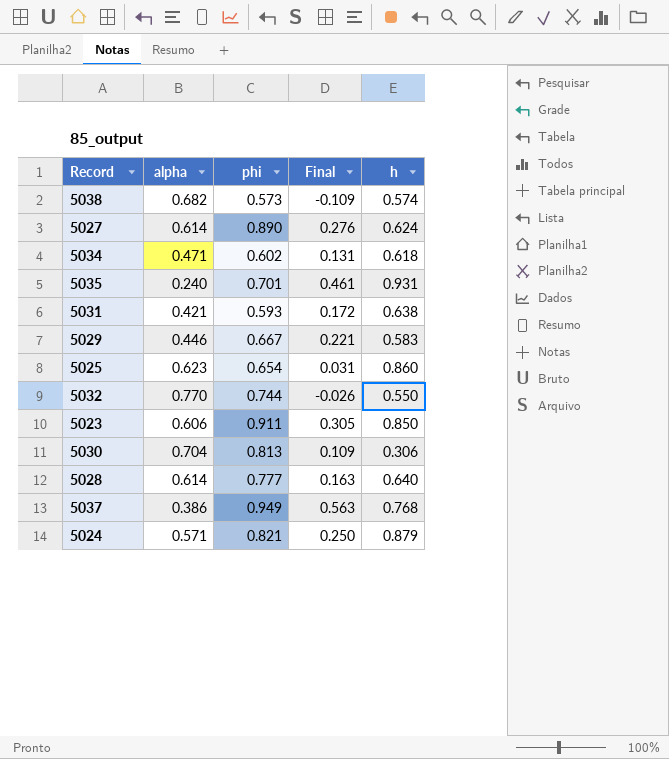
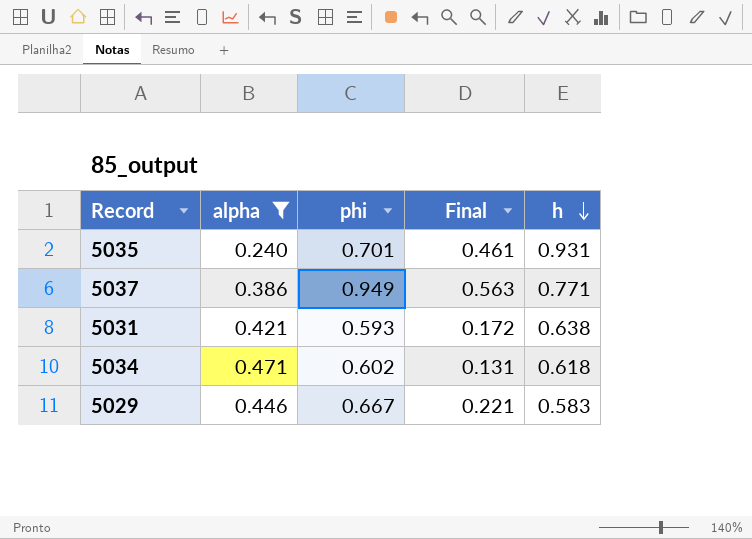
filter: none -> alpha <= 0.471
row order: none -> h descending
5037 | h: 0.768 -> 0.771

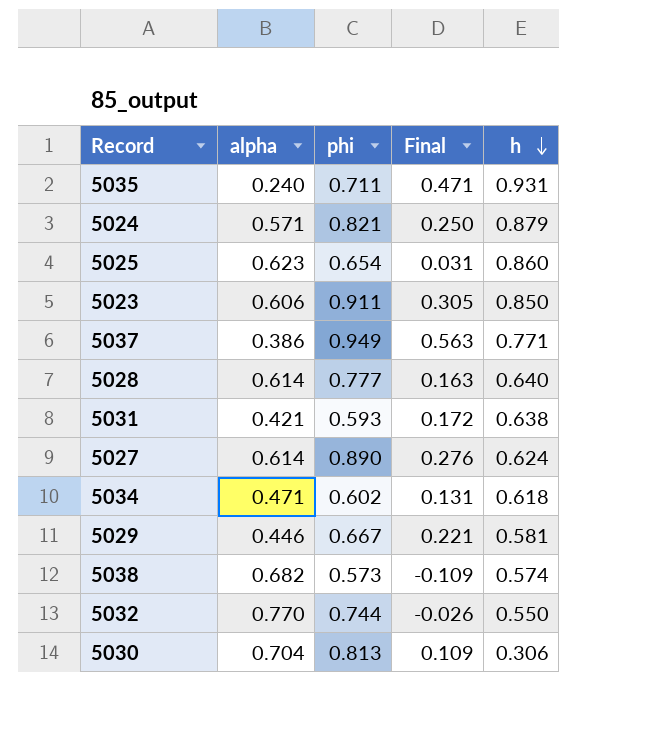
filter: alpha <= 0.471 -> none
5035 | phi: 0.701 -> 0.711
5035 | Final: 0.461 -> 0.471
5029 | h: 0.583 -> 0.581

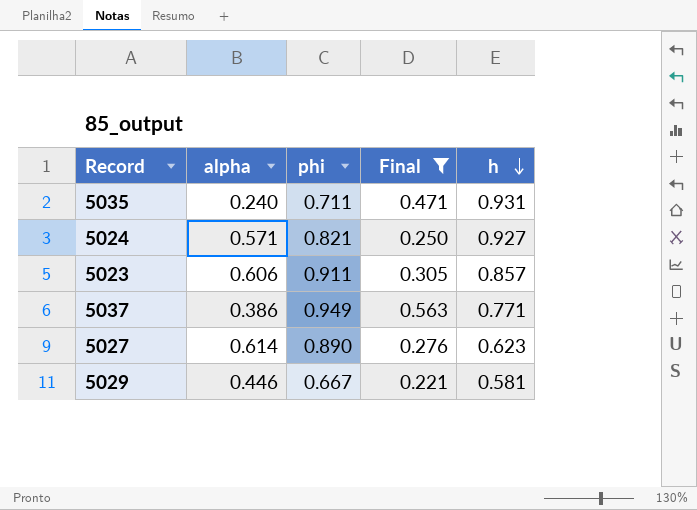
filter: none -> Final >= 0.221
5024 | h: 0.879 -> 0.927
5023 | h: 0.850 -> 0.857
5027 | h: 0.624 -> 0.623

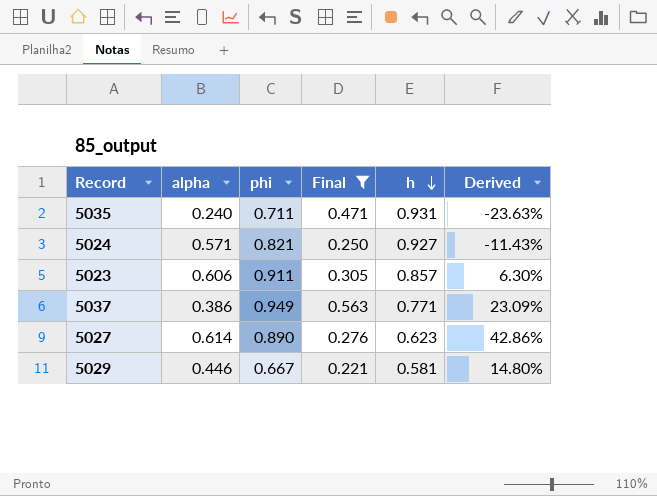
column Derived | formula: none -> ([phi] - [h]) / [h]

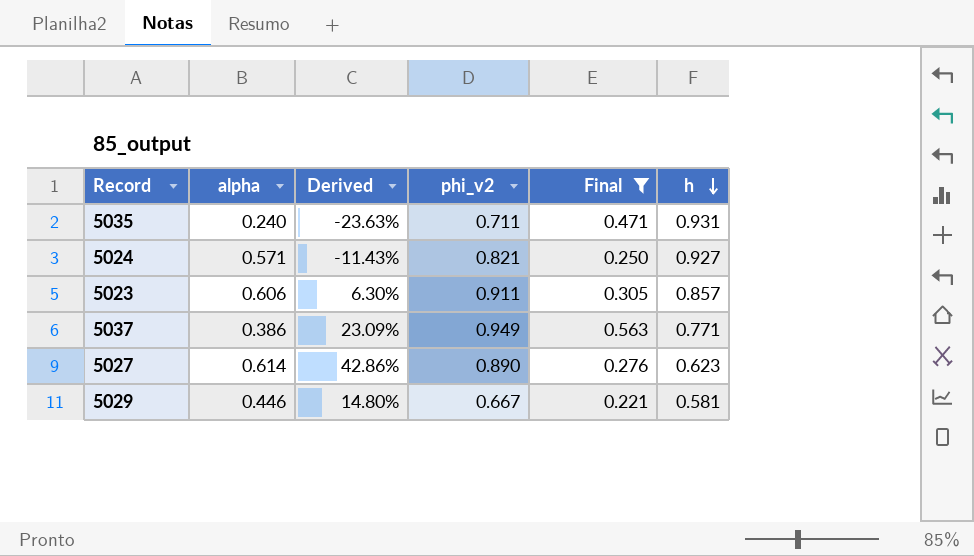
column Derived | position: 6 -> 3
column name: phi -> phi_v2

